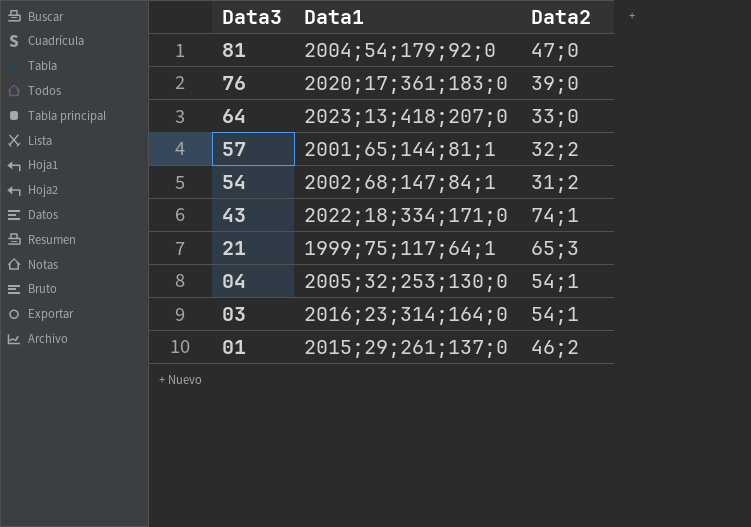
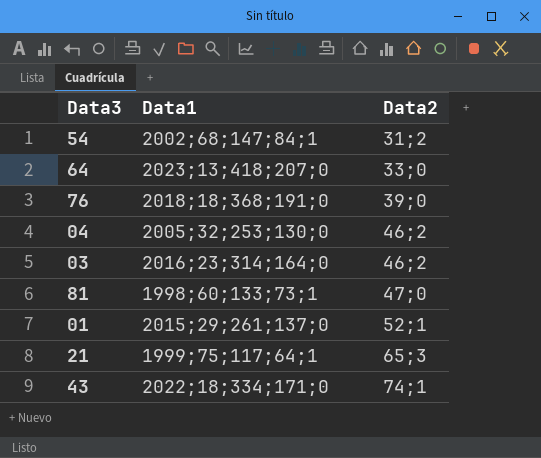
row order: Data3 descending -> Data2 ascending
row 57: 2001;65;144;81;1 | 32;2 -> none
76 | Data1: 2020;17;361;183;0 -> 2018;18;368;191;0
04 | Data2: 54;1 -> 46;2
03 | Data2: 54;1 -> 46;2
81 | Data1: 2004;54;179;92;0 -> 1998;60;133;73;1
01 | Data2: 46;2 -> 52;1

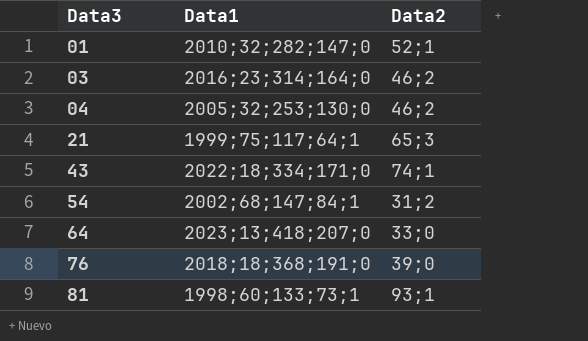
row order: Data2 ascending -> Data3 ascending
01 | Data1: 2015;29;261;137;0 -> 2010;32;282;147;0
81 | Data2: 47;0 -> 93;1

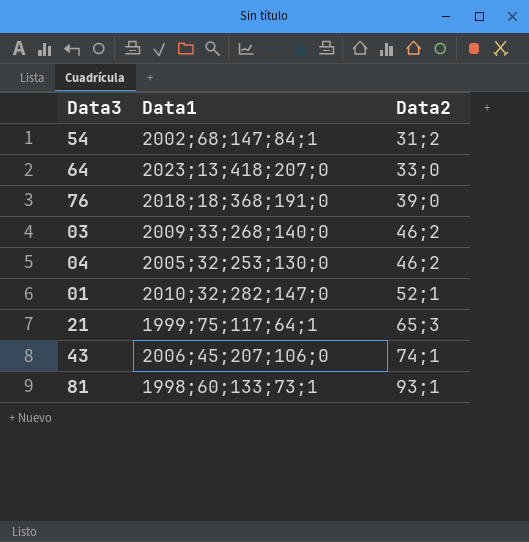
row order: Data3 ascending -> Data2 ascending
03 | Data1: 2016;23;314;164;0 -> 2009;33;268;140;0
43 | Data1: 2022;18;334;171;0 -> 2006;45;207;106;0

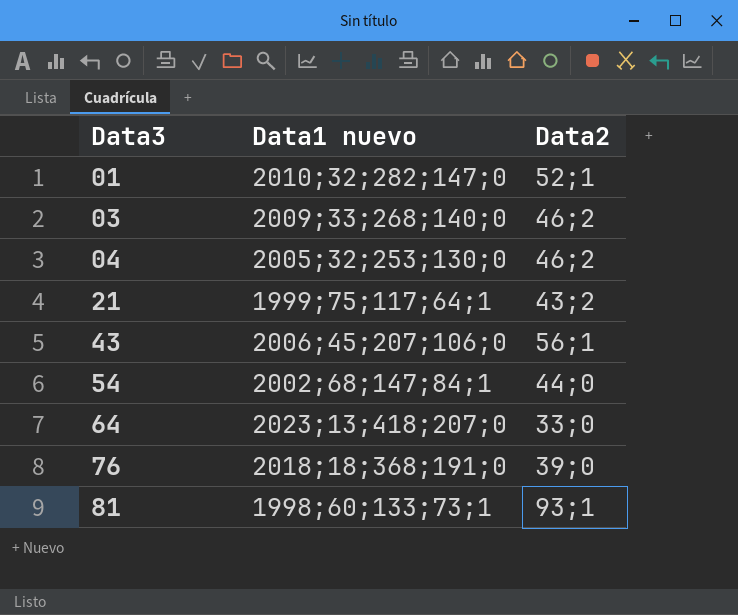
row order: Data2 ascending -> Data3 ascending
column name: Data1 -> Data1 nuevo
21 | Data2: 65;3 -> 43;2
43 | Data2: 74;1 -> 56;1
54 | Data2: 31;2 -> 44;0

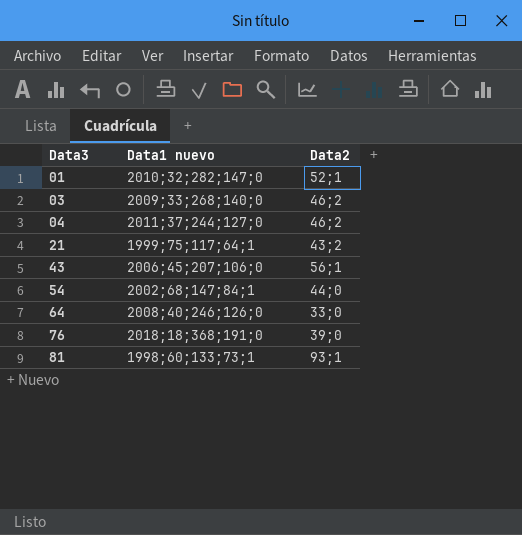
04 | Data1 nuevo: 2005;32;253;130;0 -> 2011;37;244;127;0
64 | Data1 nuevo: 2023;13;418;207;0 -> 2008;40;246;126;0

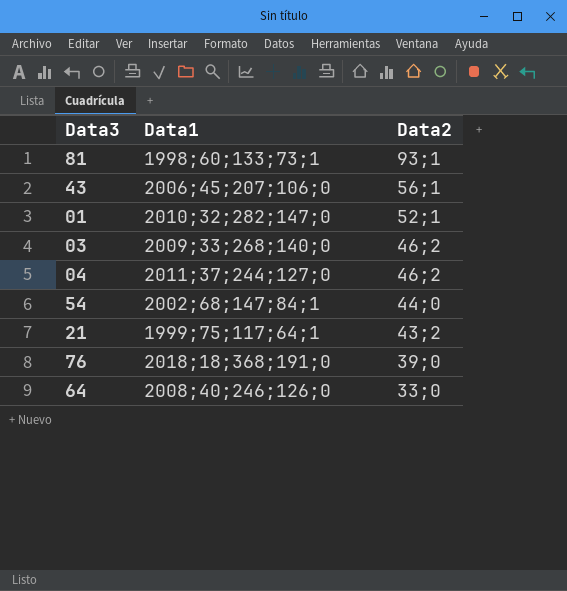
row order: Data3 ascending -> Data2 descending
column name: Data1 nuevo -> Data1

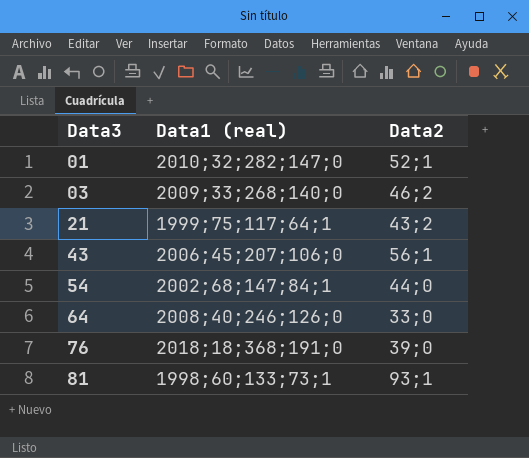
row order: Data2 descending -> Data3 ascending
column name: Data1 -> Data1 (real)
row 04: 2011;37;244;127;0 | 46;2 -> none

